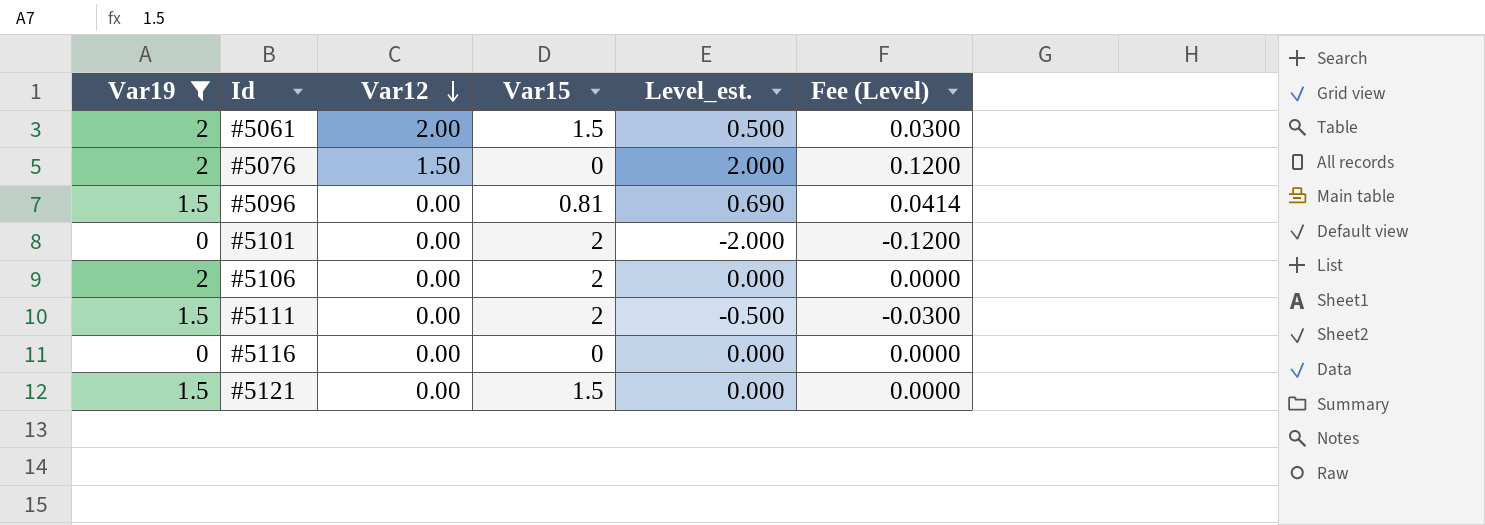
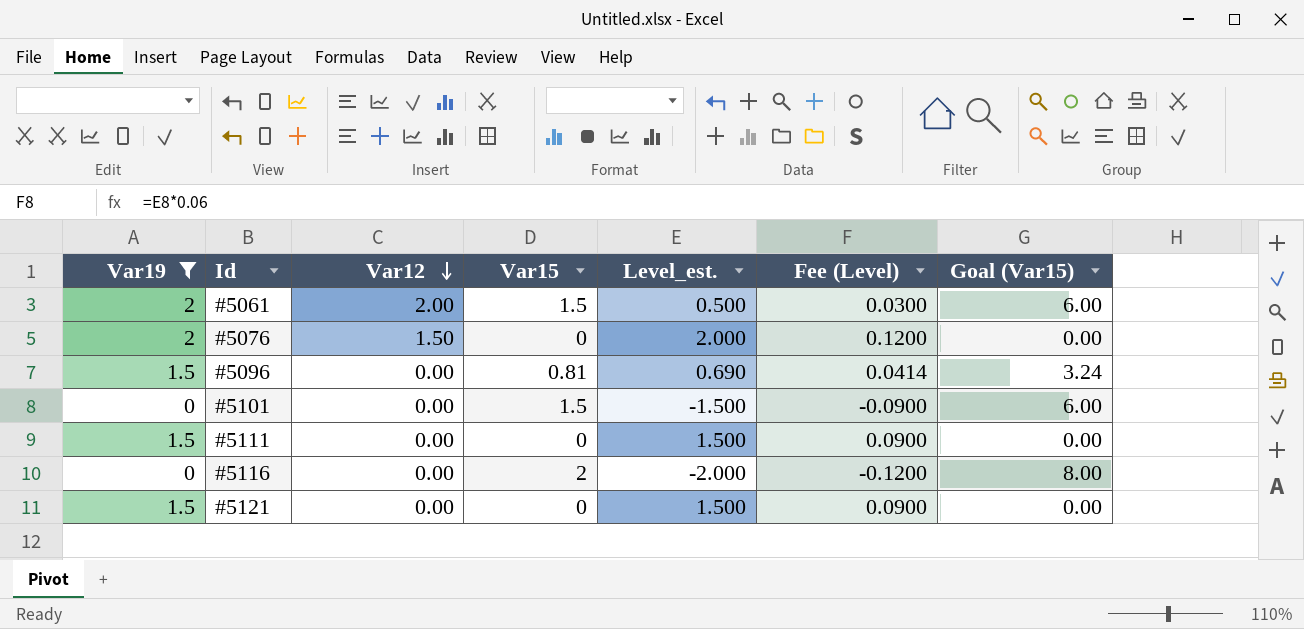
column Goal (Var15) | formula: none -> [Var15] * 4
row #5106: 2 | 0.00 | 2 | 0.000 | 0.0000 -> none
#5101 | Var15: 2 -> 1.5
#5101 | Level_est.: -2.000 -> -1.500
#5101 | Fee (Level): -0.1200 -> -0.0900
#5111 | Var15: 2 -> 0
#5111 | Level_est.: -0.500 -> 1.500
#5111 | Fee (Level): -0.0300 -> 0.0900
#5116 | Var15: 0 -> 2
#5116 | Level_est.: 0.000 -> -2.000
#5116 | Fee (Level): 0.0000 -> -0.1200
#5121 | Var15: 1.5 -> 0
#5121 | Level_est.: 0.000 -> 1.500
#5121 | Fee (Level): 0.0000 -> 0.0900

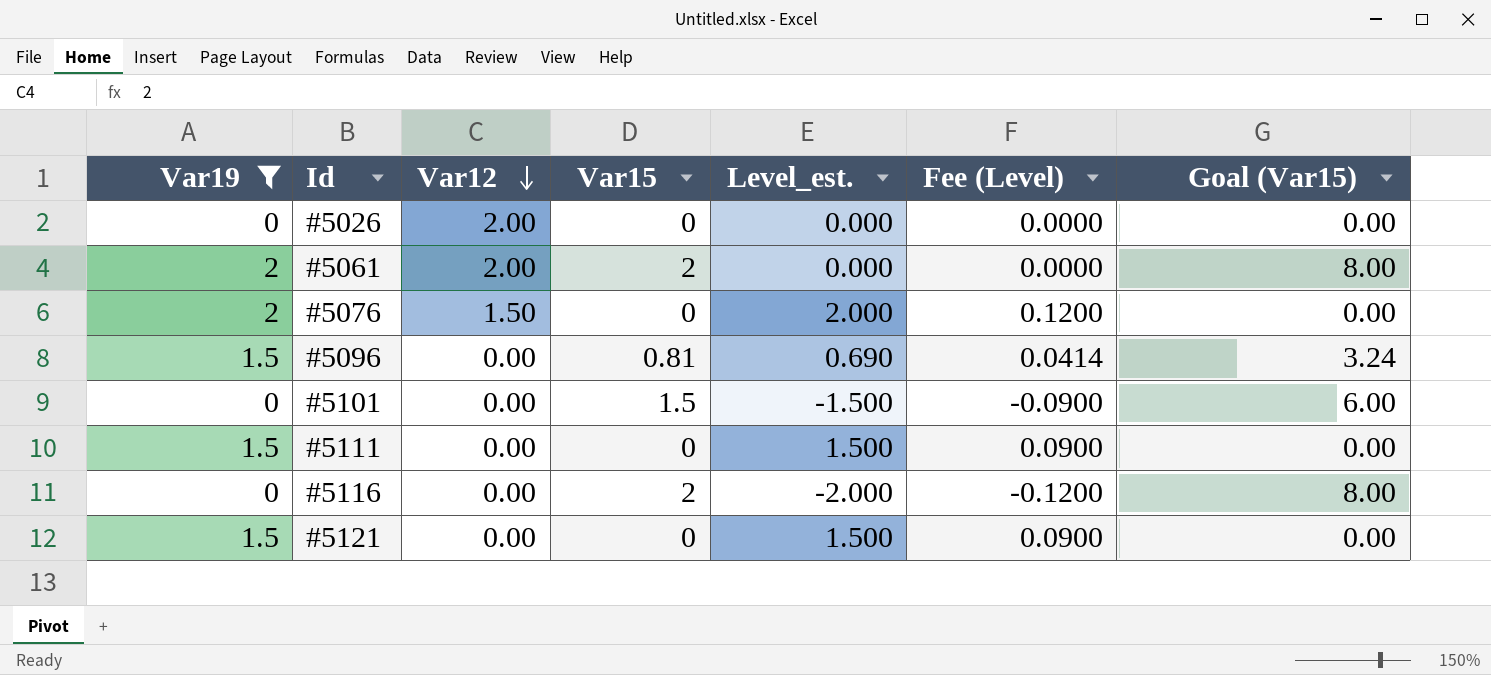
row #5026: none -> 0 | 2.00 | 0 | 0.000 | 0.0000 | 0.00
#5061 | Var15: 1.5 -> 2
#5061 | Level_est.: 0.500 -> 0.000
#5061 | Fee (Level): 0.0300 -> 0.0000
#5061 | Goal (Var15): 6.00 -> 8.00

